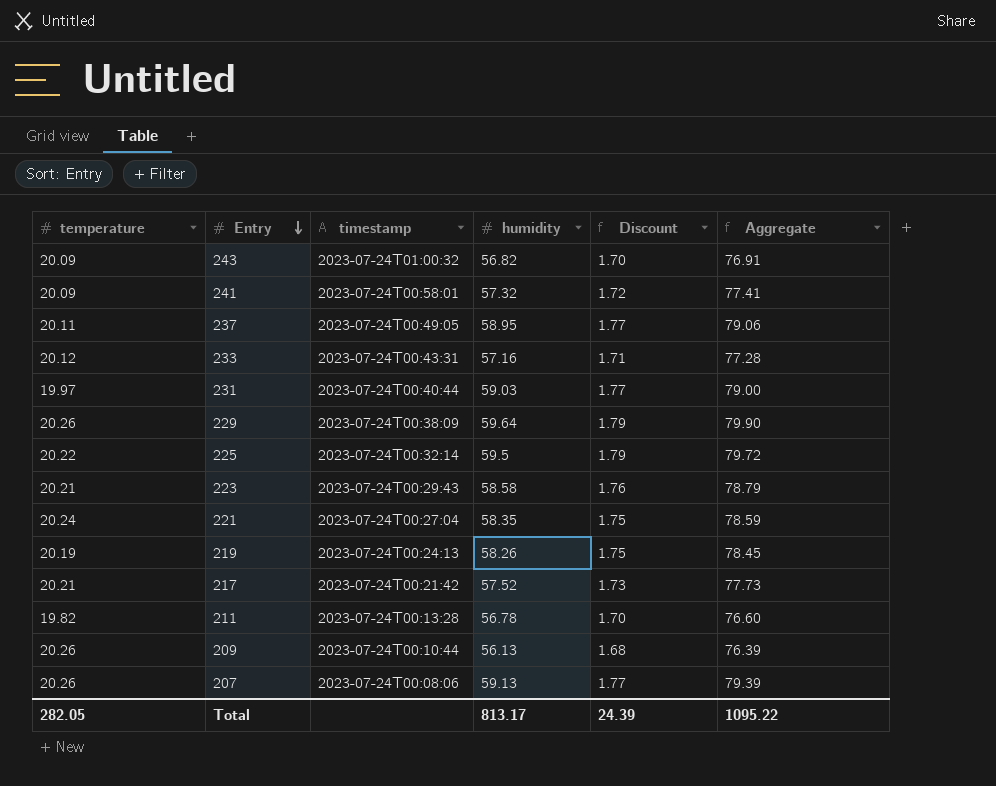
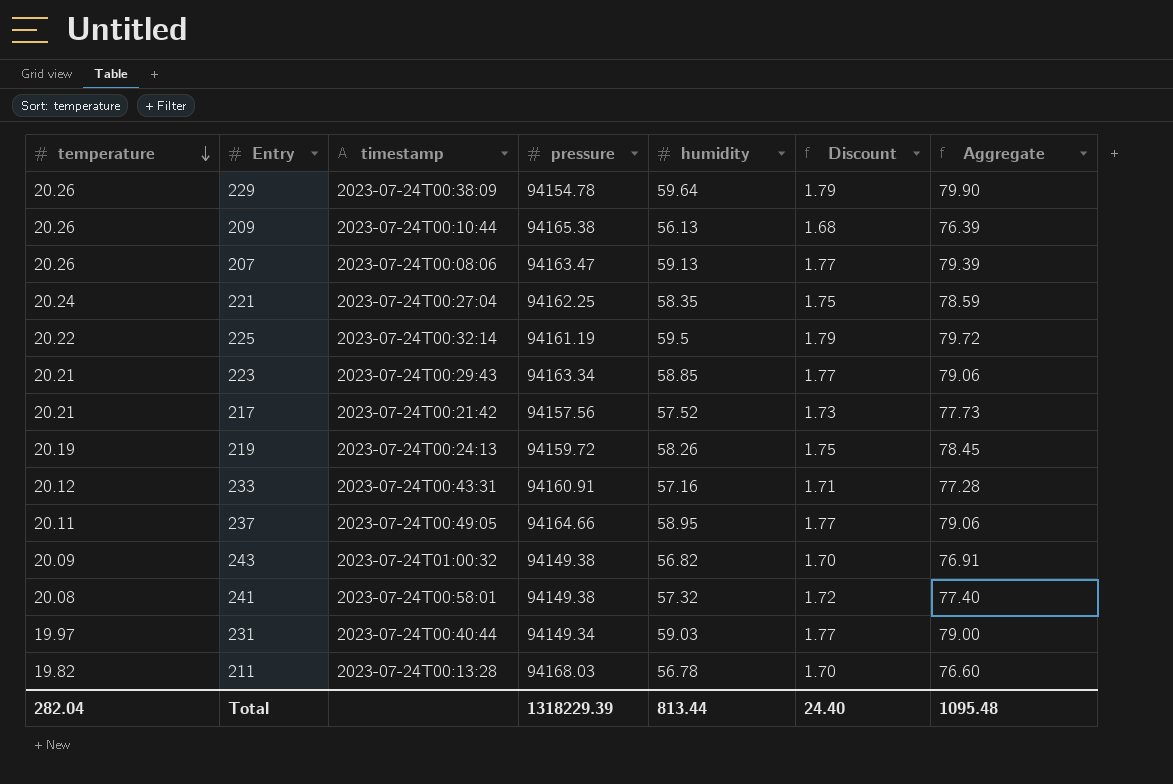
row order: Entry descending -> temperature descending
column pressure | position: none -> 4
223 | humidity: 58.58 -> 58.85
223 | Discount: 1.76 -> 1.77
223 | Aggregate: 78.79 -> 79.06
241 | temperature: 20.09 -> 20.08
241 | Aggregate: 77.41 -> 77.40
Total | temperature: 282.05 -> 282.04
Total | humidity: 813.17 -> 813.44
Total | Discount: 24.39 -> 24.40
Total | Aggregate: 1095.22 -> 1095.48

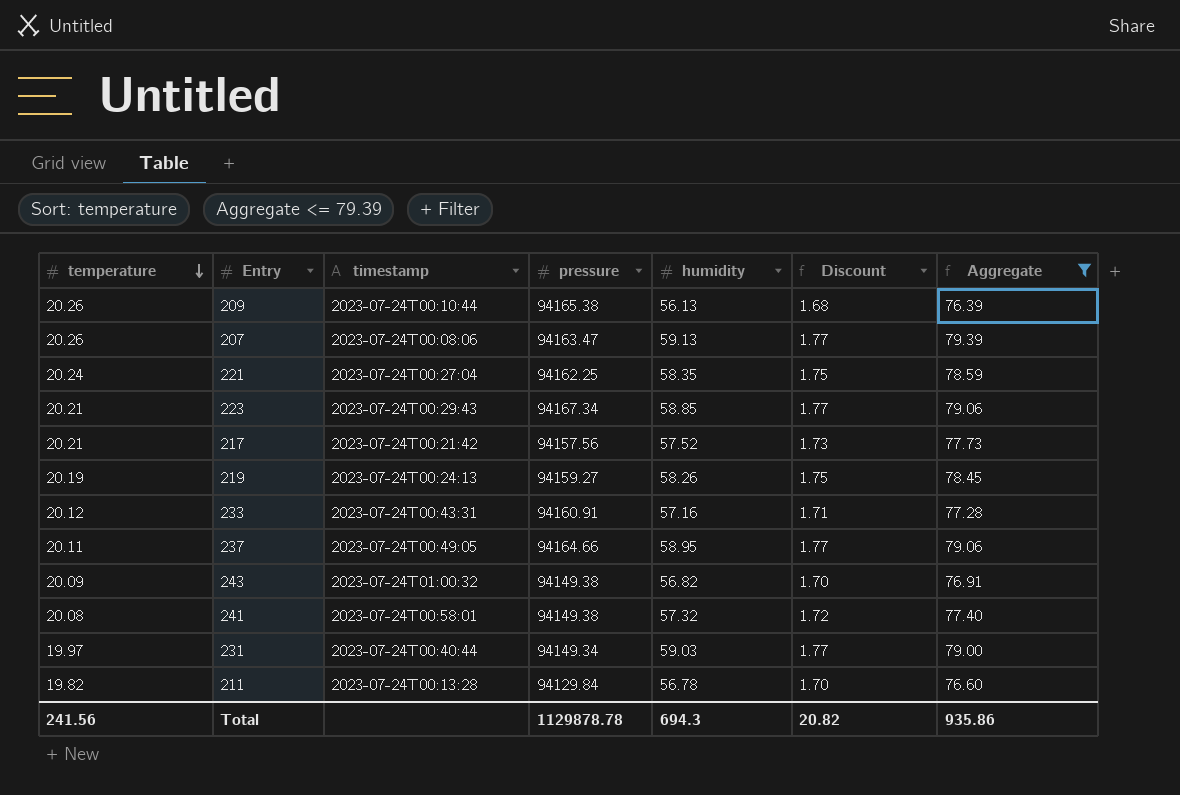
filter: none -> Aggregate <= 79.39
223 | pressure: 94163.34 -> 94167.34
219 | pressure: 94159.72 -> 94159.27
211 | pressure: 94168.03 -> 94129.84
Total | temperature: 282.04 -> 241.56
Total | pressure: 1318229.39 -> 1129878.78
Total | humidity: 813.44 -> 694.3
Total | Discount: 24.40 -> 20.82
Total | Aggregate: 1095.48 -> 935.86

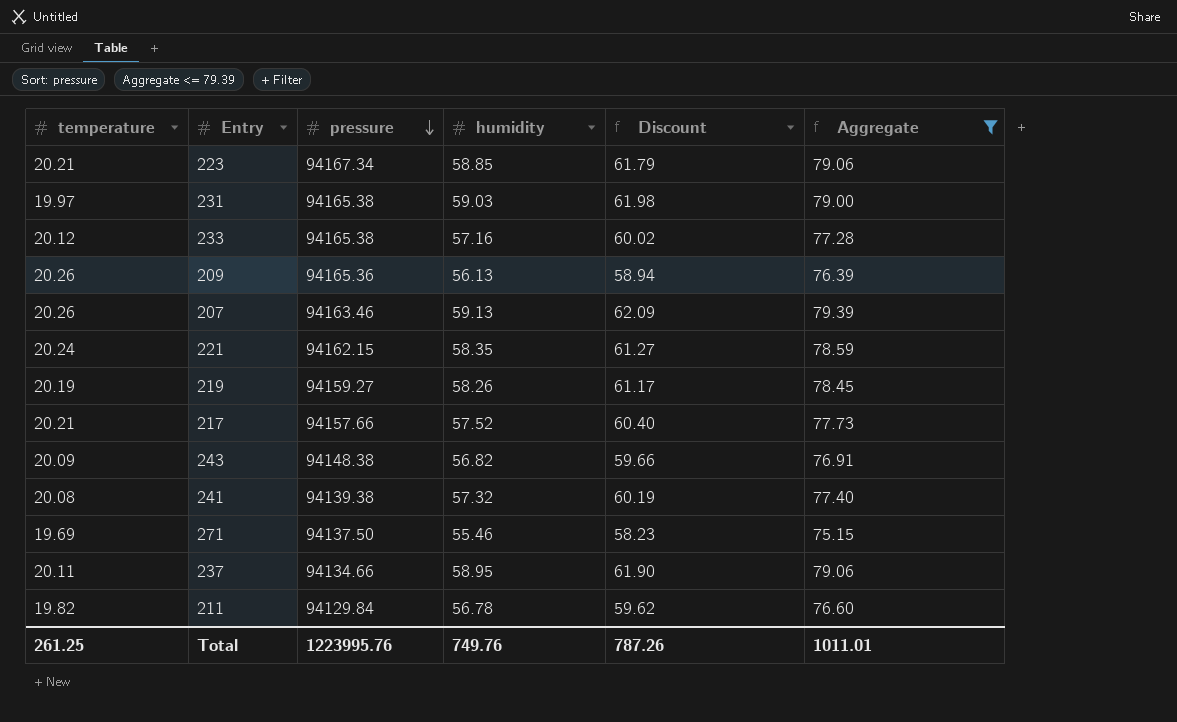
row order: temperature descending -> pressure descending
column timestamp | position: 3 -> none
column Discount | formula: [humidity] * 0.03 -> [humidity] * 1.05
231 | pressure: 94149.34 -> 94165.38
233 | pressure: 94160.91 -> 94165.38
209 | pressure: 94165.38 -> 94165.36
207 | pressure: 94163.47 -> 94163.46
221 | pressure: 94162.25 -> 94162.15
217 | pressure: 94157.56 -> 94157.66
243 | pressure: 94149.38 -> 94148.38
241 | pressure: 94149.38 -> 94139.38
row 271: none -> 19.69 | 94137.50 | 55.46 | 58.23 | 75.15
237 | pressure: 94164.66 -> 94134.66
Total | temperature: 241.56 -> 261.25
Total | pressure: 1129878.78 -> 1223995.76
Total | humidity: 694.3 -> 749.76
Total | Discount: 20.82 -> 787.26
Total | Aggregate: 935.86 -> 1011.01

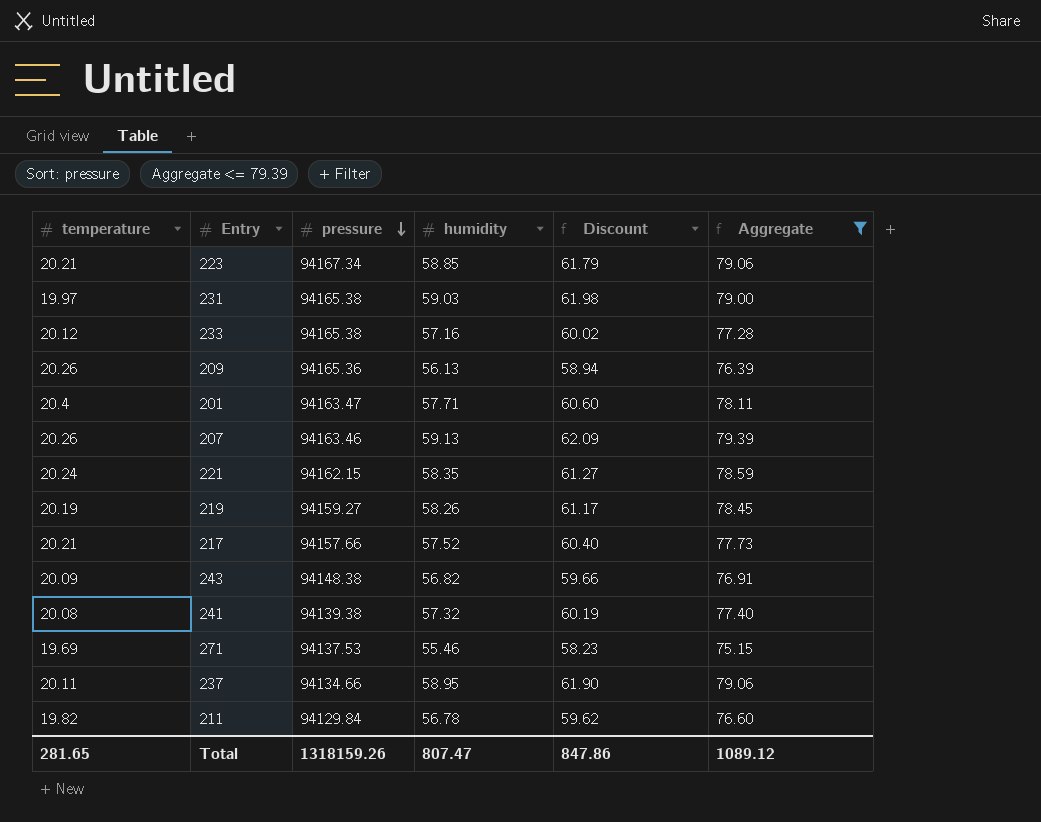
row 201: none -> 20.4 | 94163.47 | 57.71 | 60.60 | 78.11
271 | pressure: 94137.50 -> 94137.53
Total | temperature: 261.25 -> 281.65
Total | pressure: 1223995.76 -> 1318159.26
Total | humidity: 749.76 -> 807.47
Total | Discount: 787.26 -> 847.86
Total | Aggregate: 1011.01 -> 1089.12

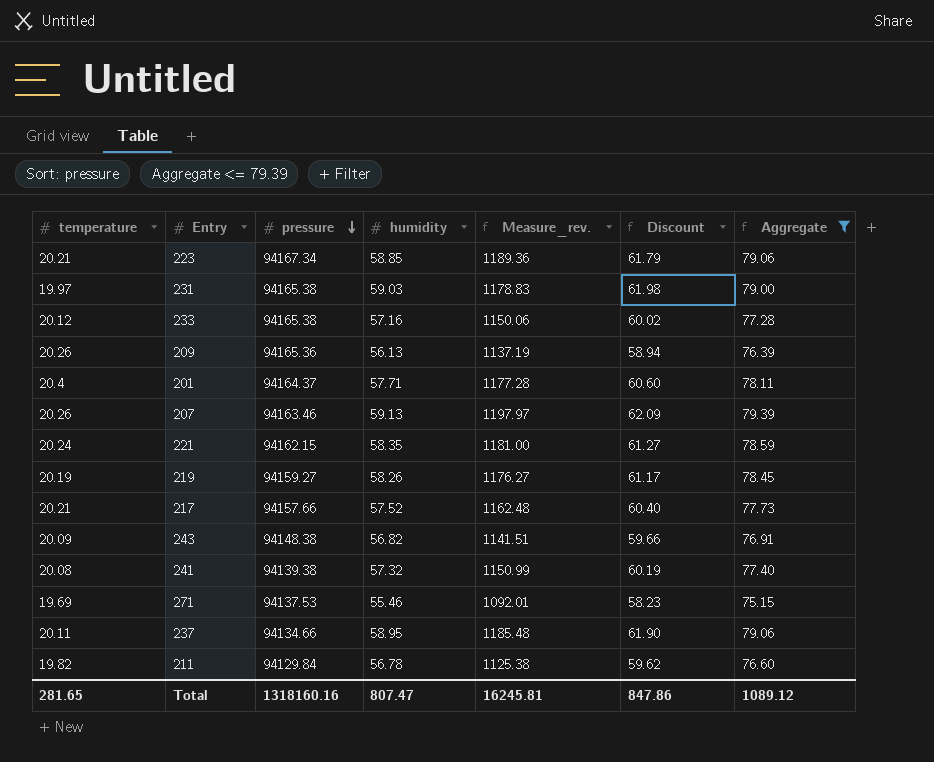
column Measure_rev. | formula: none -> [temperature] * [humidity]
201 | pressure: 94163.47 -> 94164.37
Total | pressure: 1318159.26 -> 1318160.16

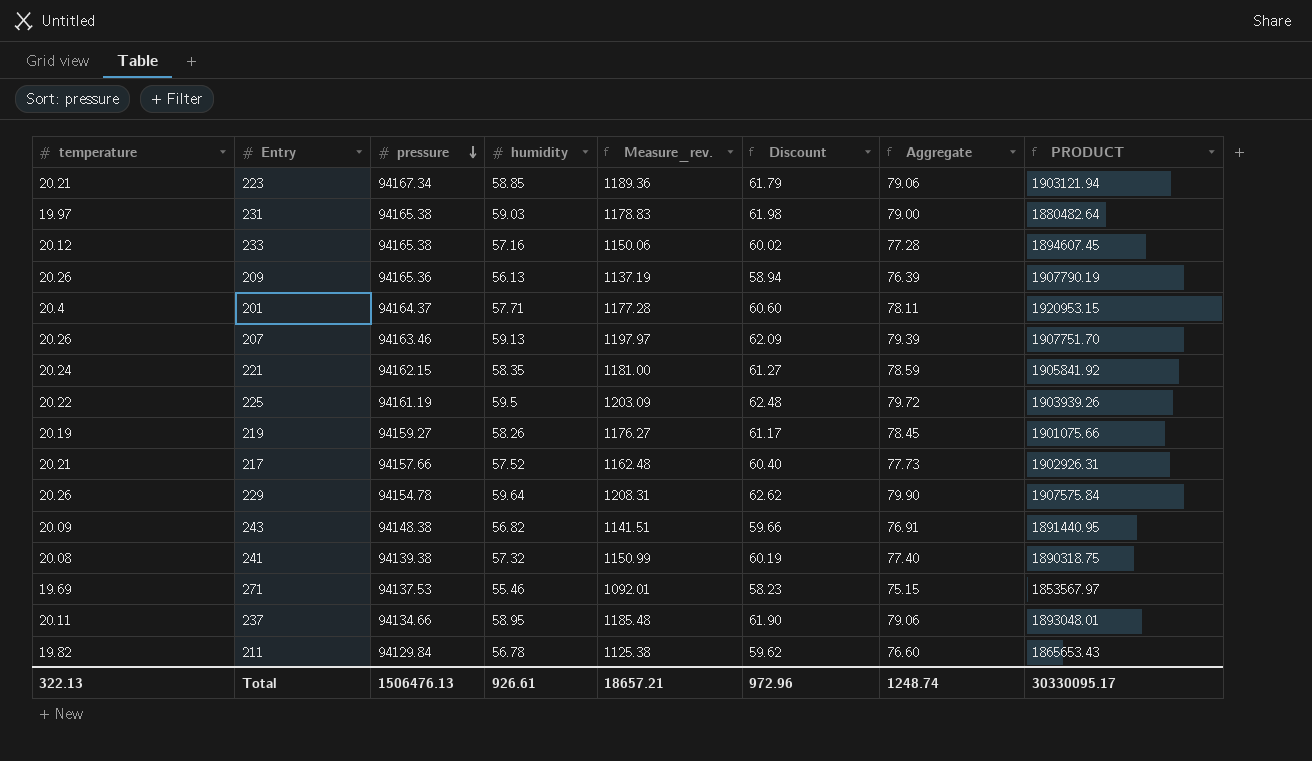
filter: Aggregate <= 79.39 -> none
column PRODUCT | formula: none -> [temperature] * [pressure]
Total | temperature: 281.65 -> 322.13
Total | pressure: 1318160.16 -> 1506476.13
Total | humidity: 807.47 -> 926.61
Total | Measure_rev.: 16245.81 -> 18657.21
Total | Discount: 847.86 -> 972.96
Total | Aggregate: 1089.12 -> 1248.74

